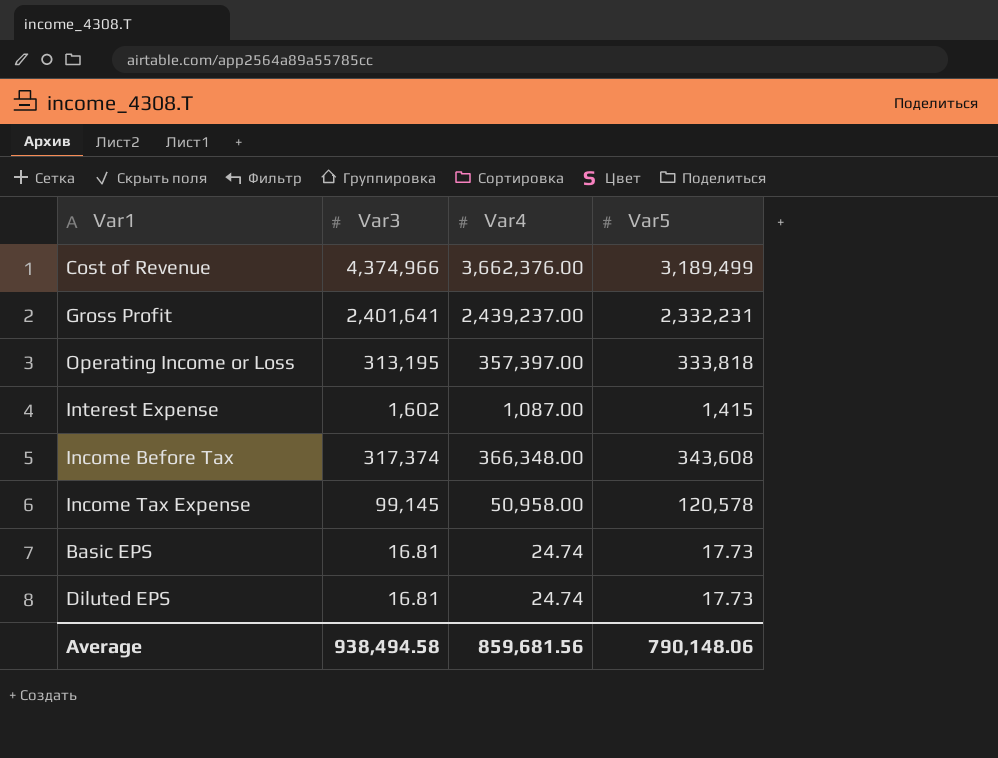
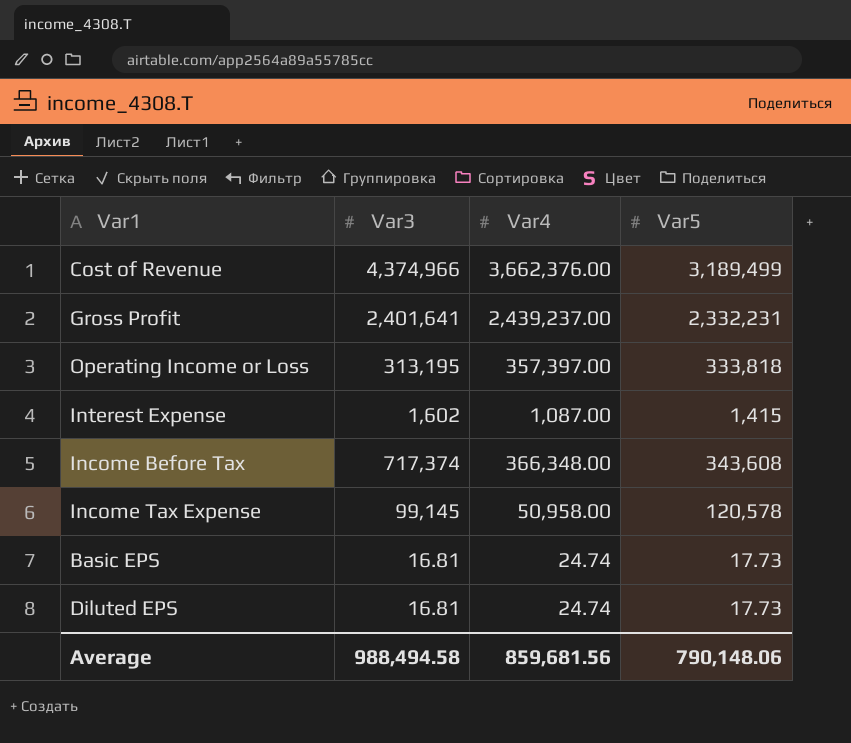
Income Before Tax | Var3: 317,374 -> 717,374
Average | Var3: 938,494.58 -> 988,494.58

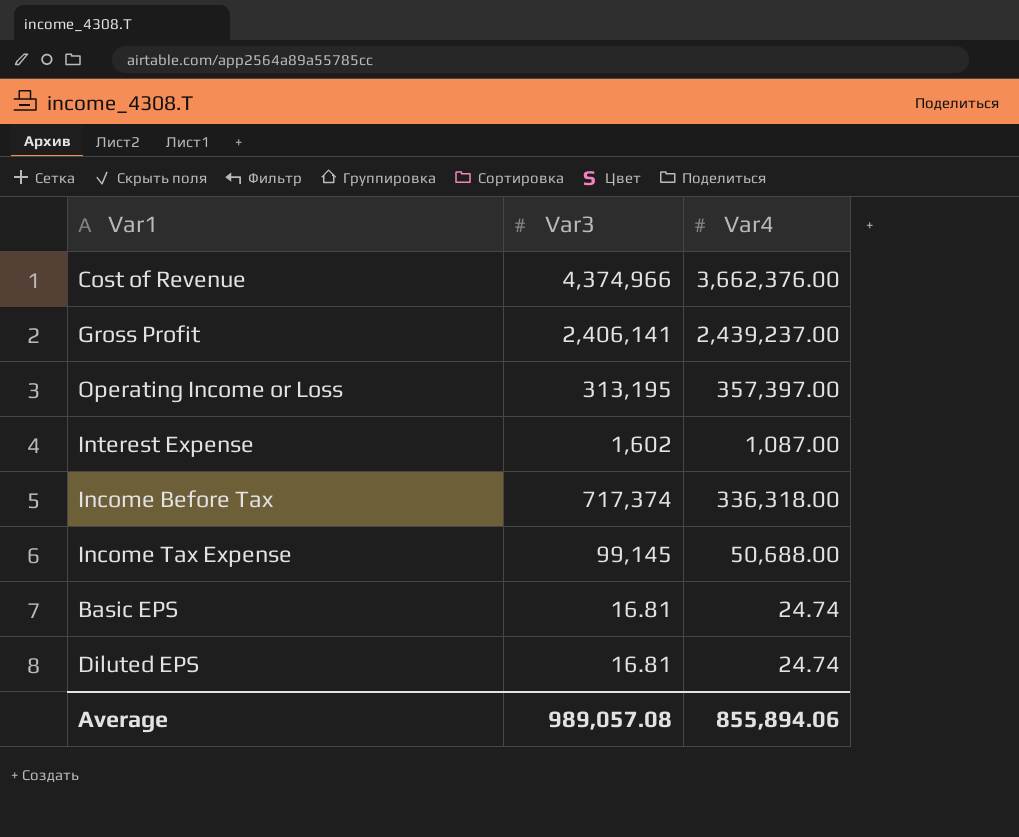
column Var5 | position: 4 -> none
Gross Profit | Var3: 2,401,641 -> 2,406,141
Income Before Tax | Var4: 366,348.00 -> 336,318.00
Income Tax Expense | Var4: 50,958.00 -> 50,688.00
Average | Var3: 988,494.58 -> 989,057.08
Average | Var4: 859,681.56 -> 855,894.06

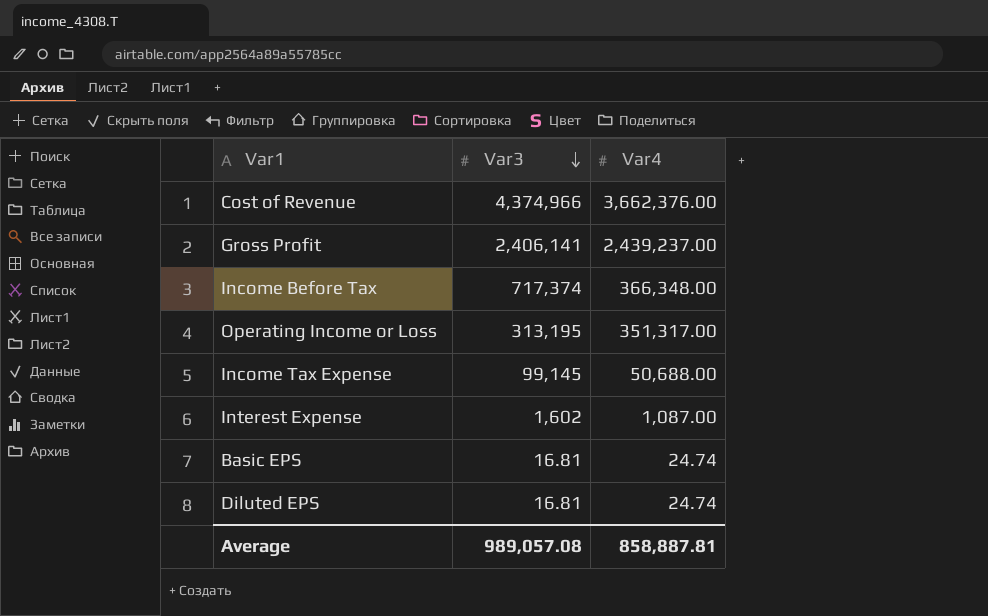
row order: none -> Var3 descending
Income Before Tax | Var4: 336,318.00 -> 366,348.00
Operating Income or Loss | Var4: 357,397.00 -> 351,317.00
Average | Var4: 855,894.06 -> 858,887.81

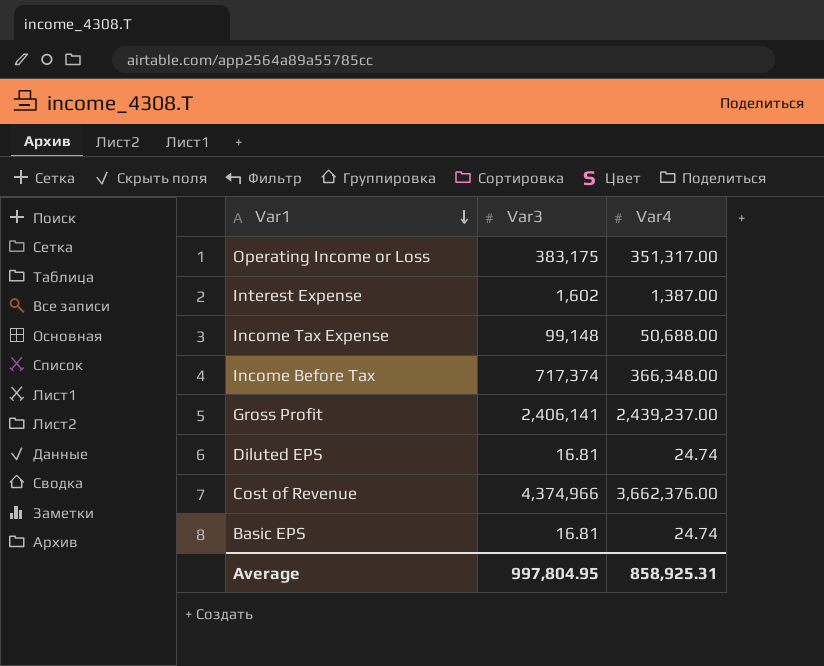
row order: Var3 descending -> Var1 descending
Operating Income or Loss | Var3: 313,195 -> 383,175
Interest Expense | Var4: 1,087.00 -> 1,387.00
Income Tax Expense | Var3: 99,145 -> 99,148
Average | Var3: 989,057.08 -> 997,804.95
Average | Var4: 858,887.81 -> 858,925.31

